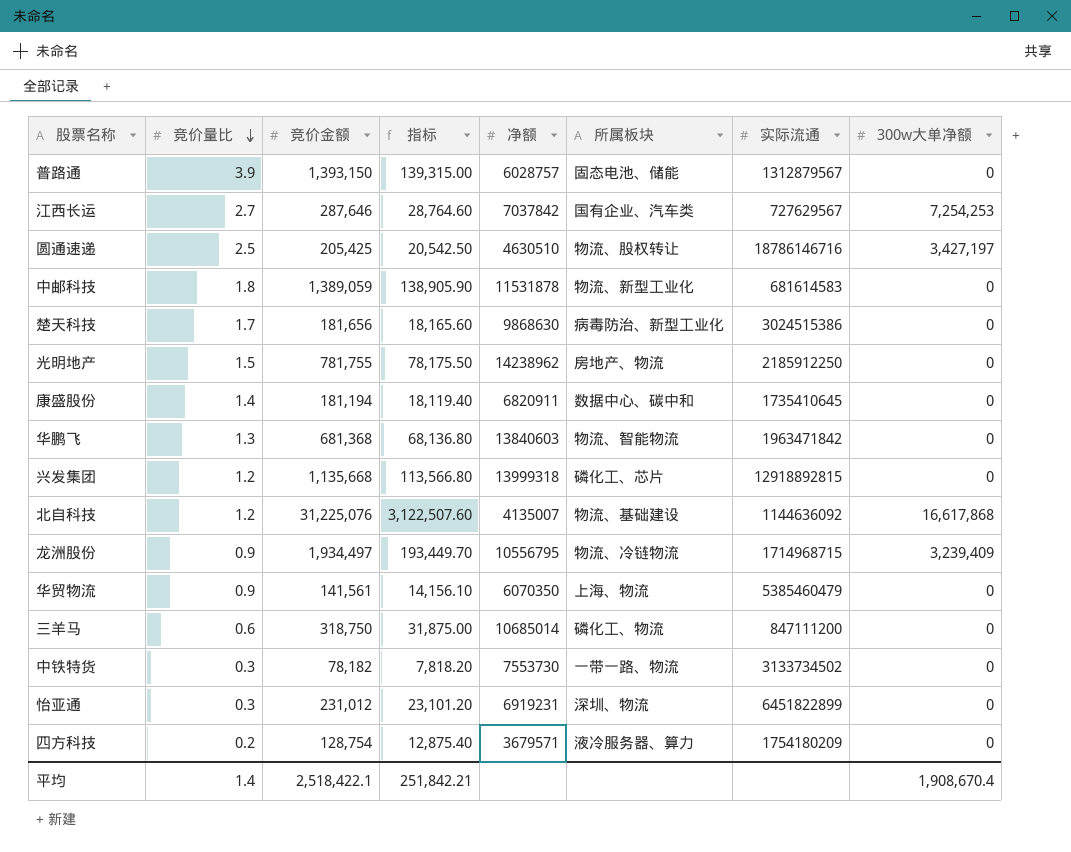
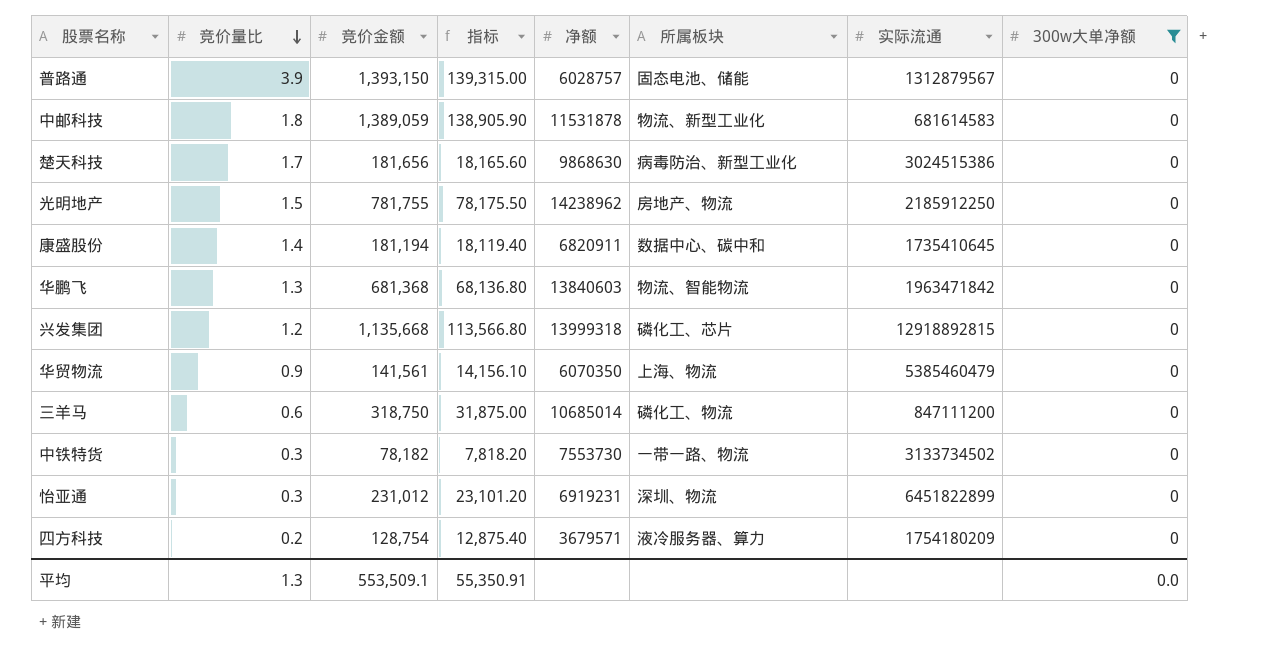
filter: none -> 300w大单净额 = 0
平均 | 竞价量比: 1.4 -> 1.3
平均 | 竞价金额: 2,518,422.1 -> 553,509.1
平均 | 指标: 251,842.21 -> 55,350.91
平均 | 300w大单净额: 1,908,670.4 -> 0.0

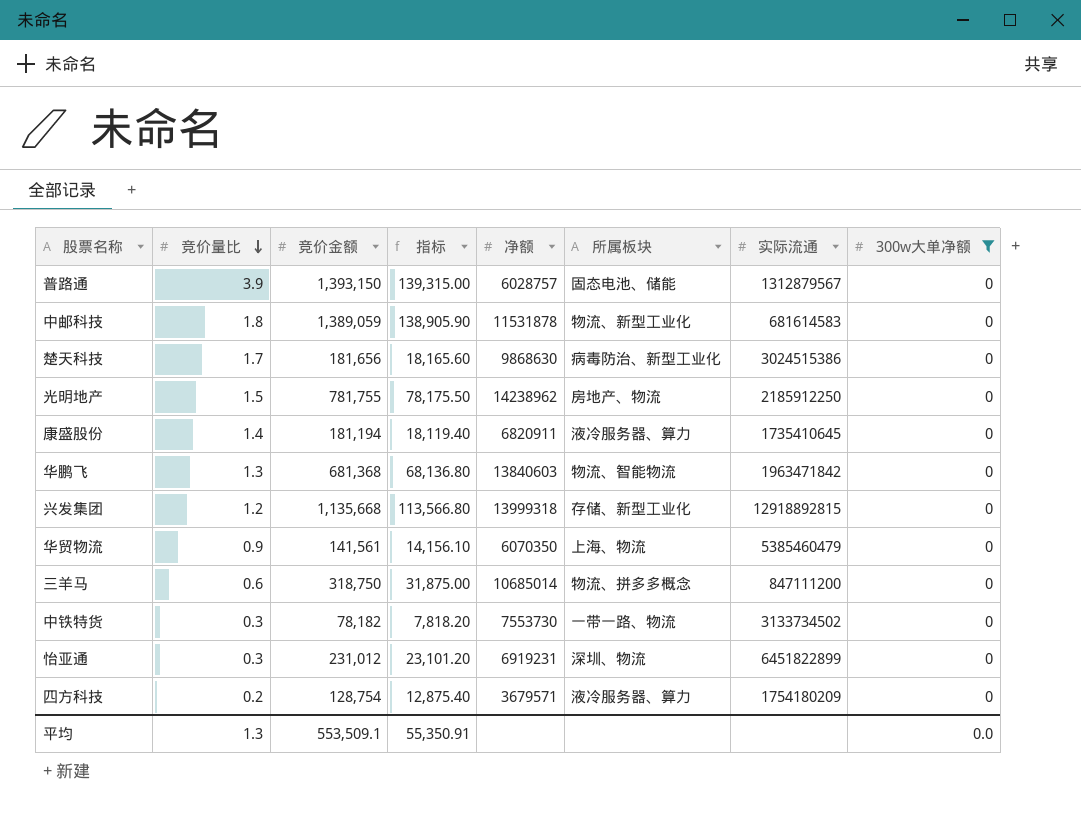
康盛股份 | 所属板块: 数据中心、碳中和 -> 液冷服务器、算力
兴发集团 | 所属板块: 磷化工、芯片 -> 存储、新型工业化
三羊马 | 所属板块: 磷化工、物流 -> 物流、拼多多概念

